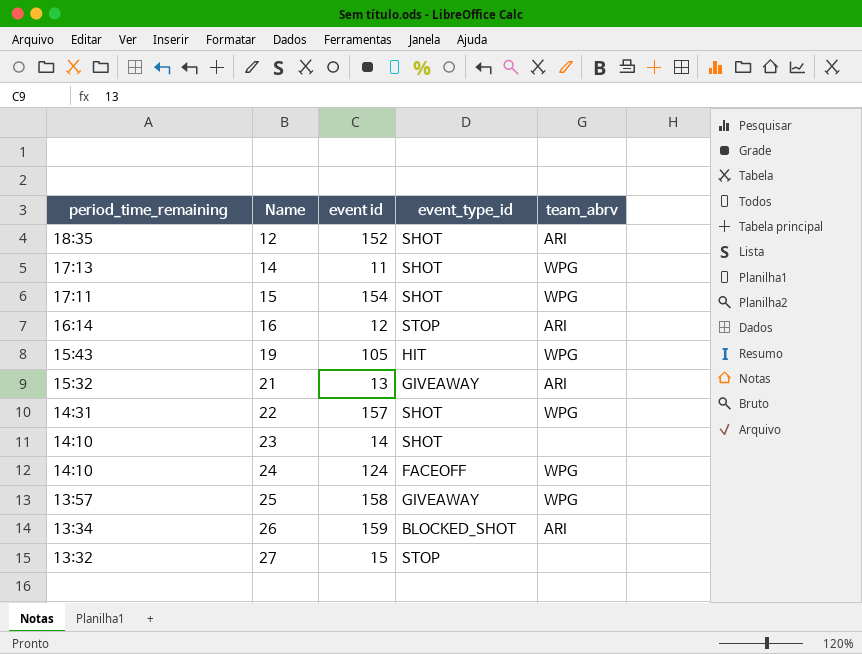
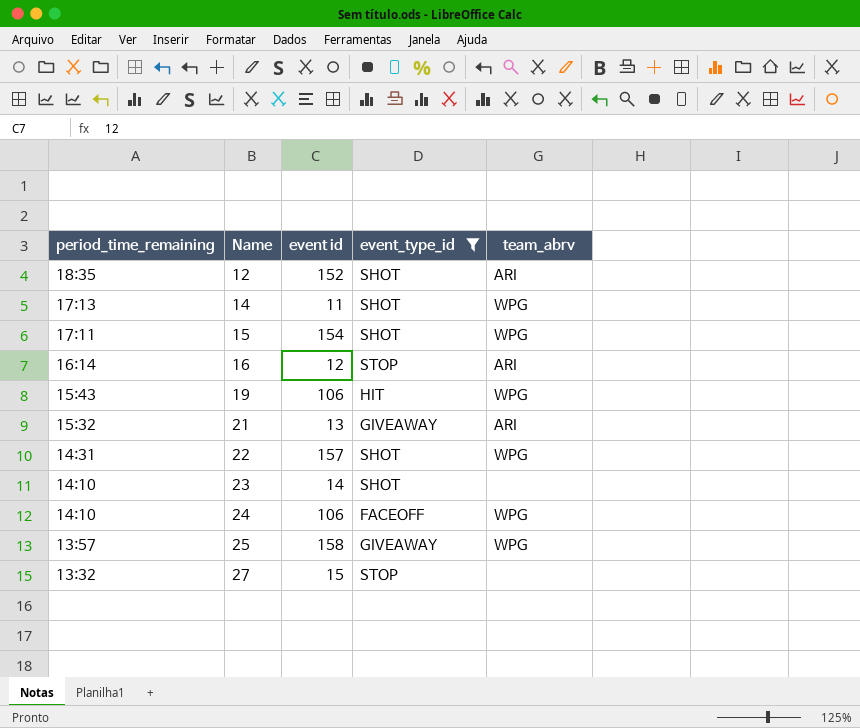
filter: none -> event_type_id != BLOCKED_SHOT
19 | event id: 105 -> 106
24 | event id: 124 -> 106

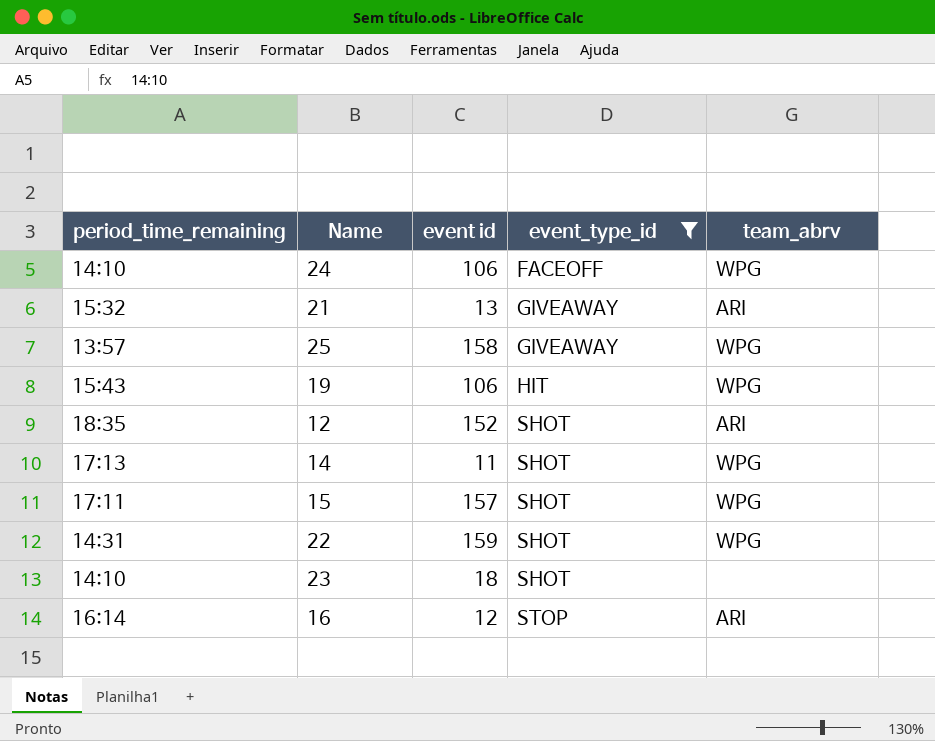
row order: period_time_remaining descending -> event_type_id ascending
row 27: 13:32 | 15 | STOP | none -> none
15 | event id: 154 -> 157
22 | event id: 157 -> 159
23 | event id: 14 -> 18

